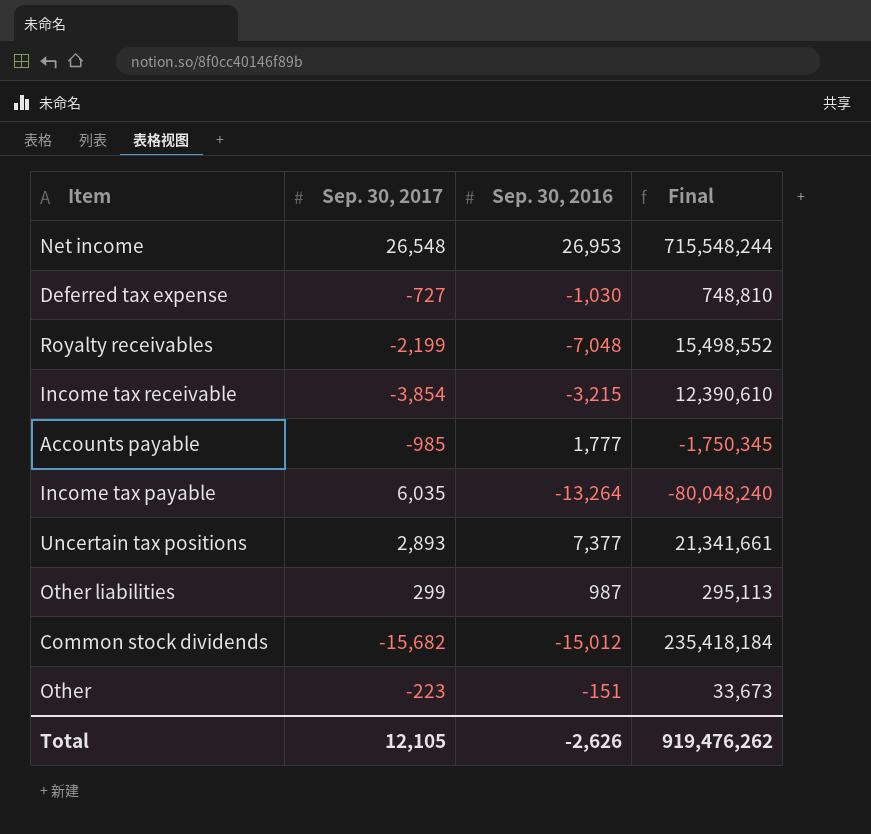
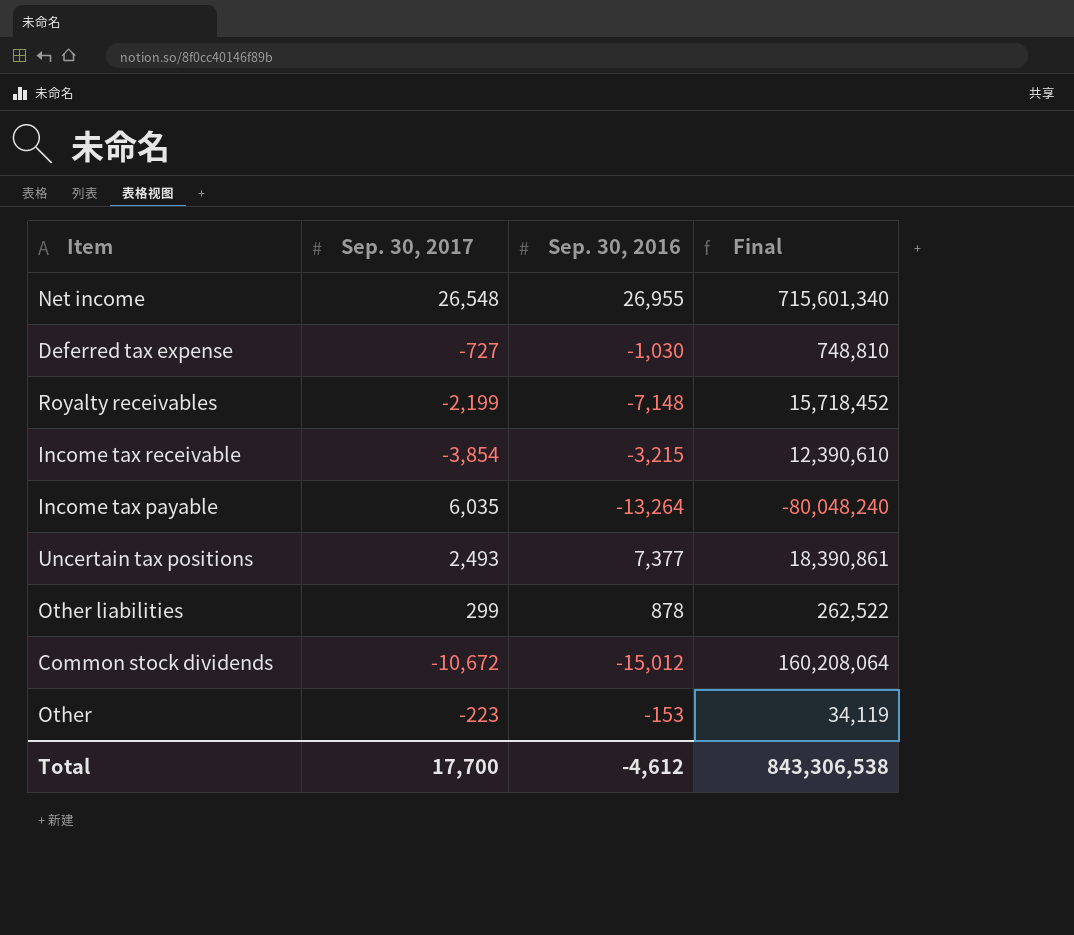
row Accounts payable: -985 | 1,777 | -1,750,345 -> none
Net income | Sep. 30, 2016: 26,953 -> 26,955
Net income | Final: 715,548,244 -> 715,601,340
Royalty receivables | Sep. 30, 2016: -7,048 -> -7,148
Royalty receivables | Final: 15,498,552 -> 15,718,452
Uncertain tax positions | Sep. 30, 2017: 2,893 -> 2,493
Uncertain tax positions | Final: 21,341,661 -> 18,390,861
Other liabilities | Sep. 30, 2016: 987 -> 878
Other liabilities | Final: 295,113 -> 262,522
Common stock dividends | Sep. 30, 2017: -15,682 -> -10,672
Common stock dividends | Final: 235,418,184 -> 160,208,064
Other | Sep. 30, 2016: -151 -> -153
Other | Final: 33,673 -> 34,119
Total | Sep. 30, 2017: 12,105 -> 17,700
Total | Sep. 30, 2016: -2,626 -> -4,612
Total | Final: 919,476,262 -> 843,306,538

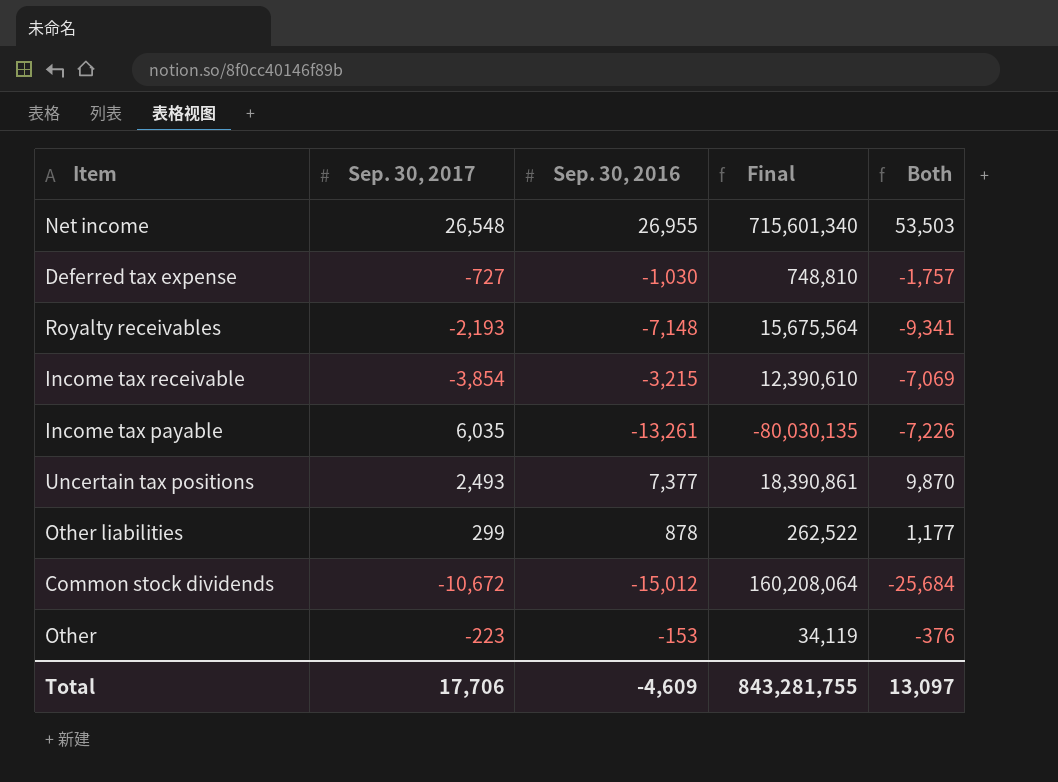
column Both | formula: none -> [Sep. 30, 2017] + [Sep. 30, 2016]
Royalty receivables | Sep. 30, 2017: -2,199 -> -2,193
Royalty receivables | Final: 15,718,452 -> 15,675,564
Income tax payable | Sep. 30, 2016: -13,264 -> -13,261
Income tax payable | Final: -80,048,240 -> -80,030,135
Total | Sep. 30, 2017: 17,700 -> 17,706
Total | Sep. 30, 2016: -4,612 -> -4,609
Total | Final: 843,306,538 -> 843,281,755

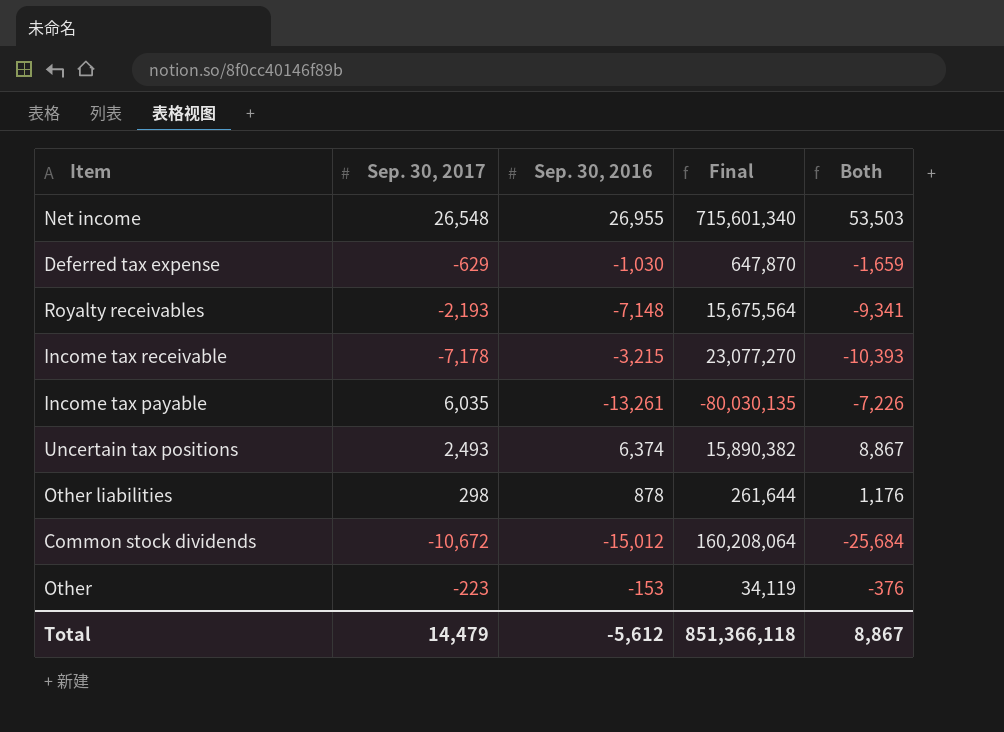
Deferred tax expense | Sep. 30, 2017: -727 -> -629
Deferred tax expense | Final: 748,810 -> 647,870
Deferred tax expense | Both: -1,757 -> -1,659
Income tax receivable | Sep. 30, 2017: -3,854 -> -7,178
Income tax receivable | Final: 12,390,610 -> 23,077,270
Income tax receivable | Both: -7,069 -> -10,393
Uncertain tax positions | Sep. 30, 2016: 7,377 -> 6,374
Uncertain tax positions | Final: 18,390,861 -> 15,890,382
Uncertain tax positions | Both: 9,870 -> 8,867
Other liabilities | Sep. 30, 2017: 299 -> 298
Other liabilities | Final: 262,522 -> 261,644
Other liabilities | Both: 1,177 -> 1,176
Total | Sep. 30, 2017: 17,706 -> 14,479
Total | Sep. 30, 2016: -4,609 -> -5,612
Total | Final: 843,281,755 -> 851,366,118
Total | Both: 13,097 -> 8,867

